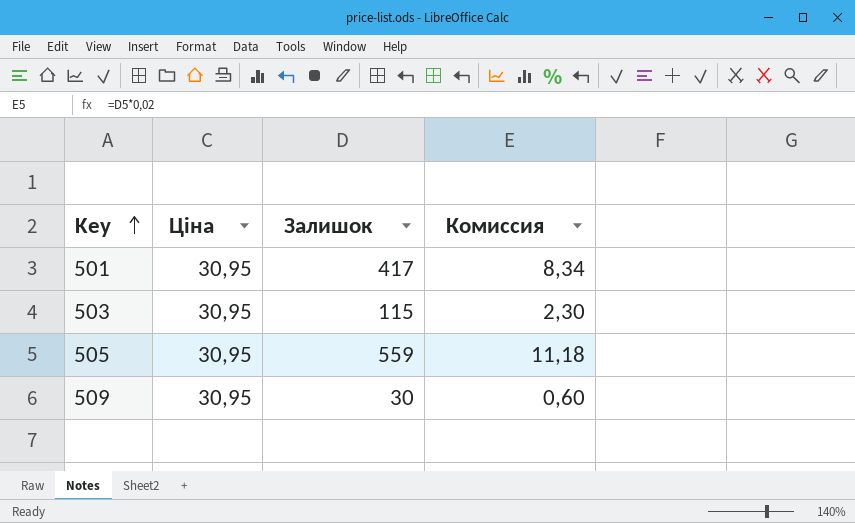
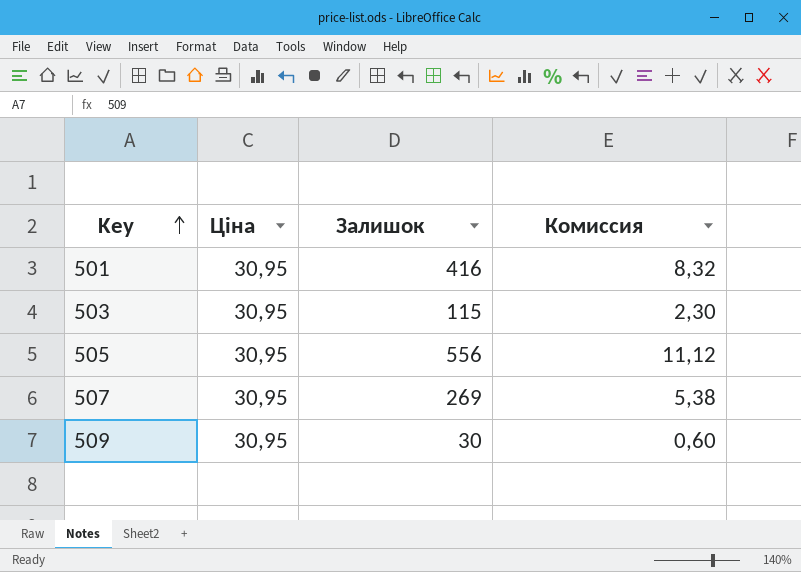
501 | Залишок: 417 -> 416
501 | Комиссия: 8,34 -> 8,32
505 | Залишок: 559 -> 556
505 | Комиссия: 11,18 -> 11,12
row 507: none -> 30,95 | 269 | 5,38

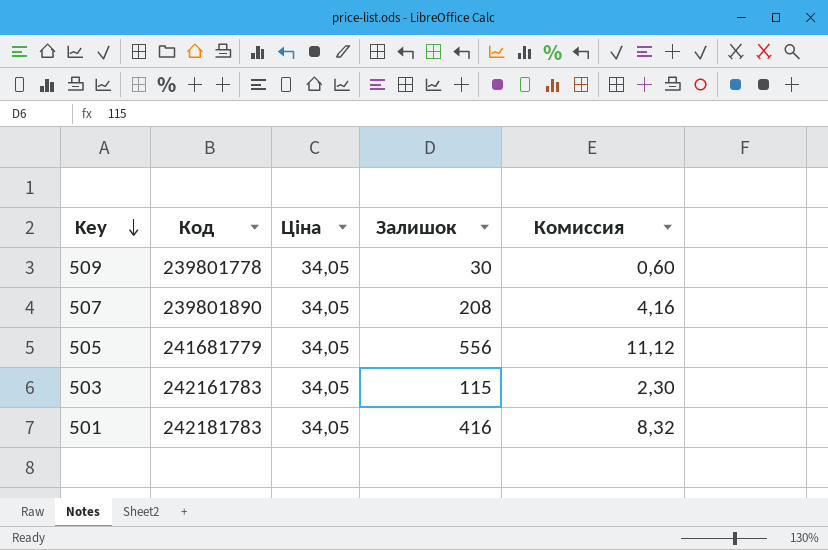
row order: Key ascending -> Key descending
column Код | position: none -> 2
509 | Ціна: 30,95 -> 34,05
507 | Ціна: 30,95 -> 34,05
507 | Залишок: 269 -> 208
507 | Комиссия: 5,38 -> 4,16
505 | Ціна: 30,95 -> 34,05
503 | Ціна: 30,95 -> 34,05
501 | Ціна: 30,95 -> 34,05

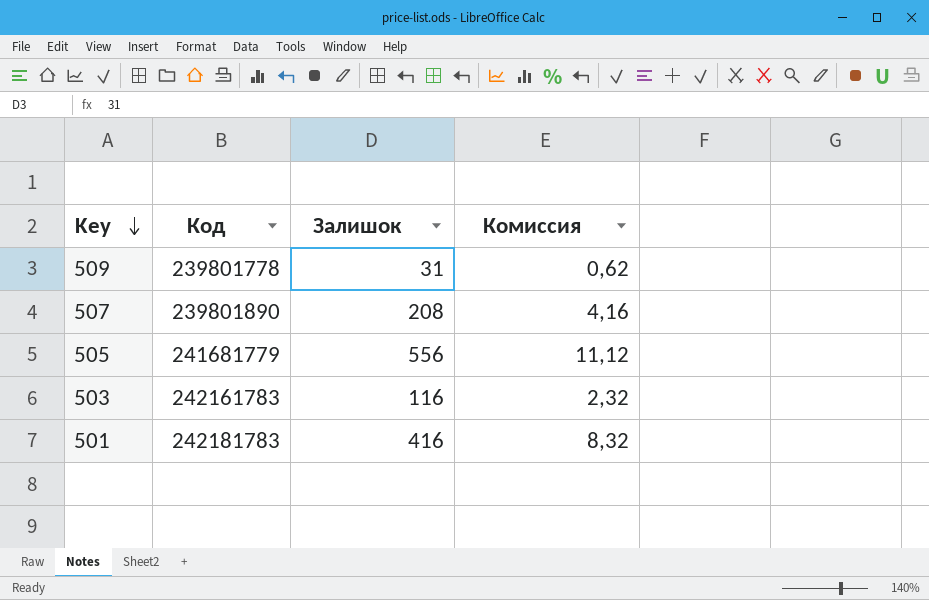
column Ціна | position: 3 -> none
509 | Залишок: 30 -> 31
509 | Комиссия: 0,60 -> 0,62
503 | Залишок: 115 -> 116
503 | Комиссия: 2,30 -> 2,32

